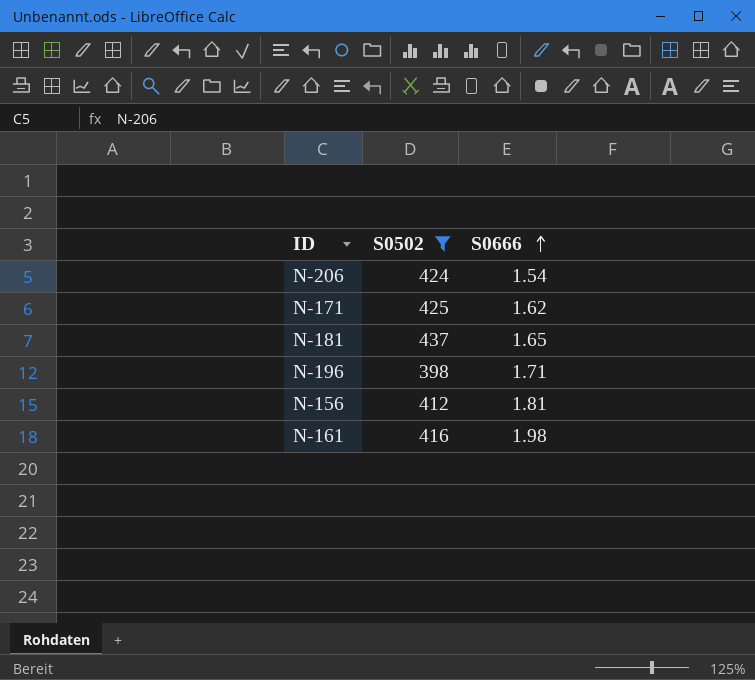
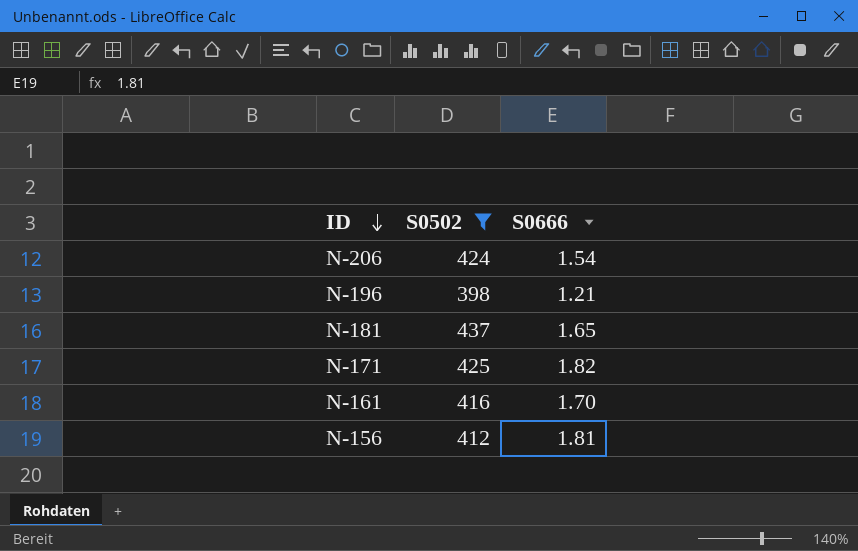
row order: S0666 ascending -> ID descending
N-196 | S0666: 1.71 -> 1.21
N-171 | S0666: 1.62 -> 1.82
N-161 | S0666: 1.98 -> 1.70

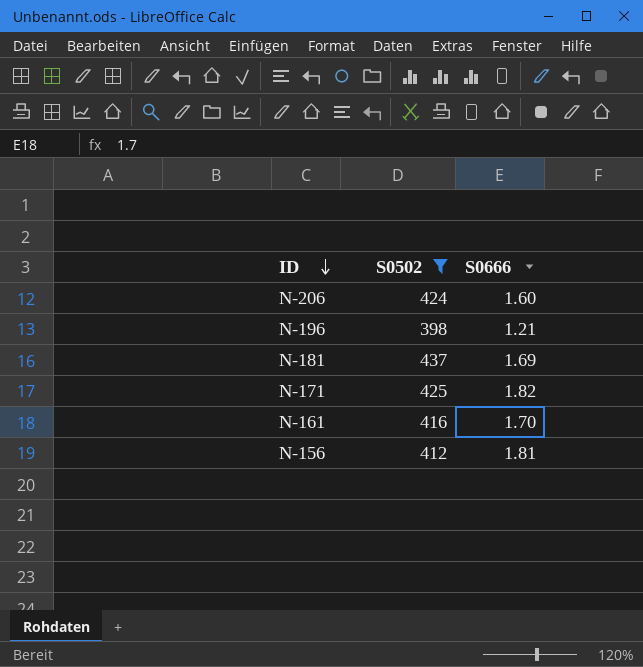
N-206 | S0666: 1.54 -> 1.60
N-181 | S0666: 1.65 -> 1.69

